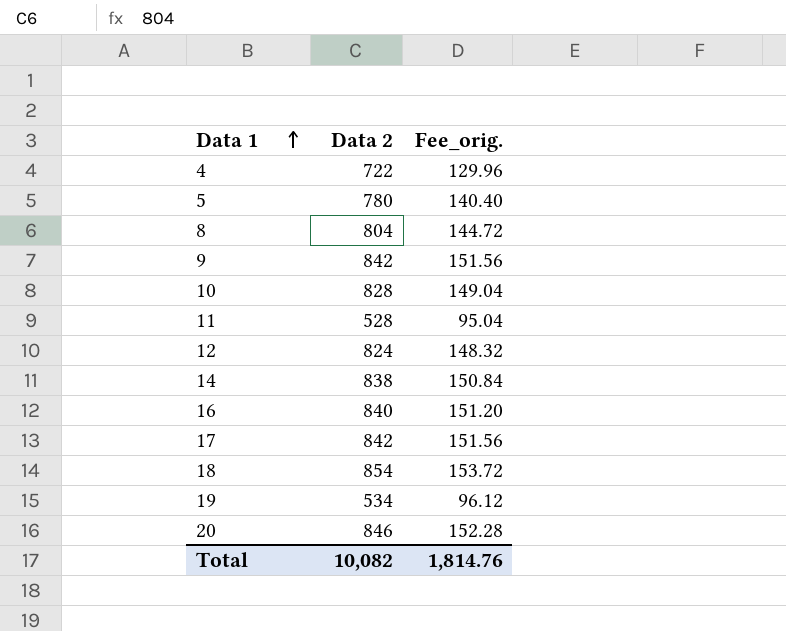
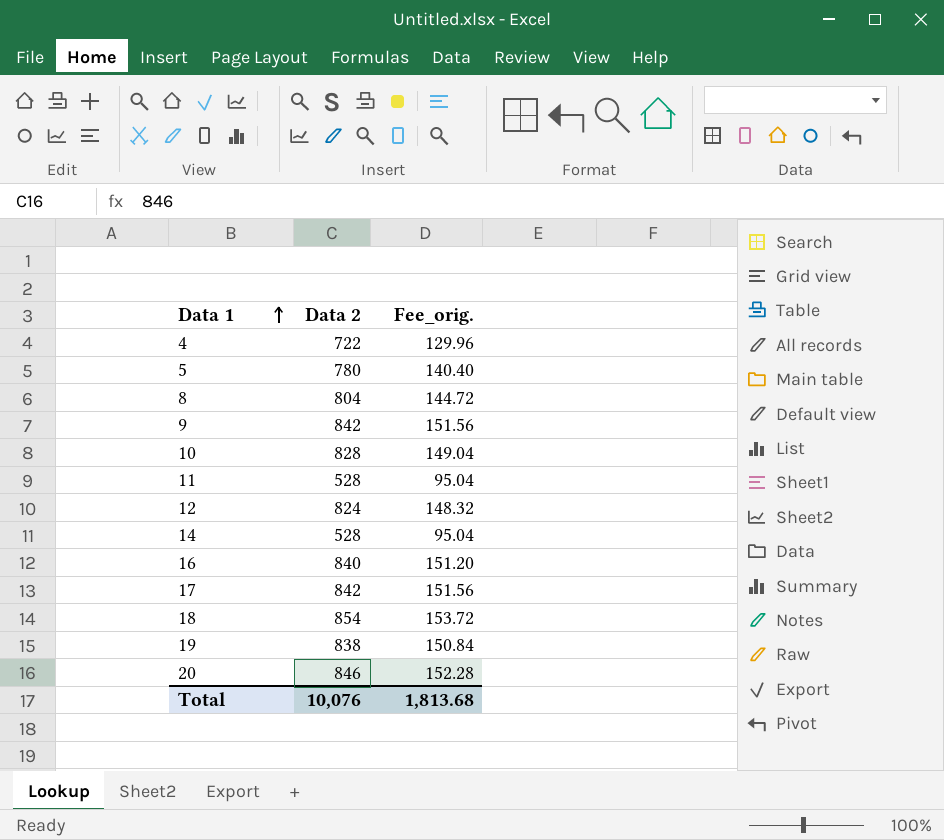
14 | Data 2: 838 -> 528
14 | Fee_orig.: 150.84 -> 95.04
19 | Data 2: 534 -> 838
19 | Fee_orig.: 96.12 -> 150.84
Total | Data 2: 10,082 -> 10,076
Total | Fee_orig.: 1,814.76 -> 1,813.68

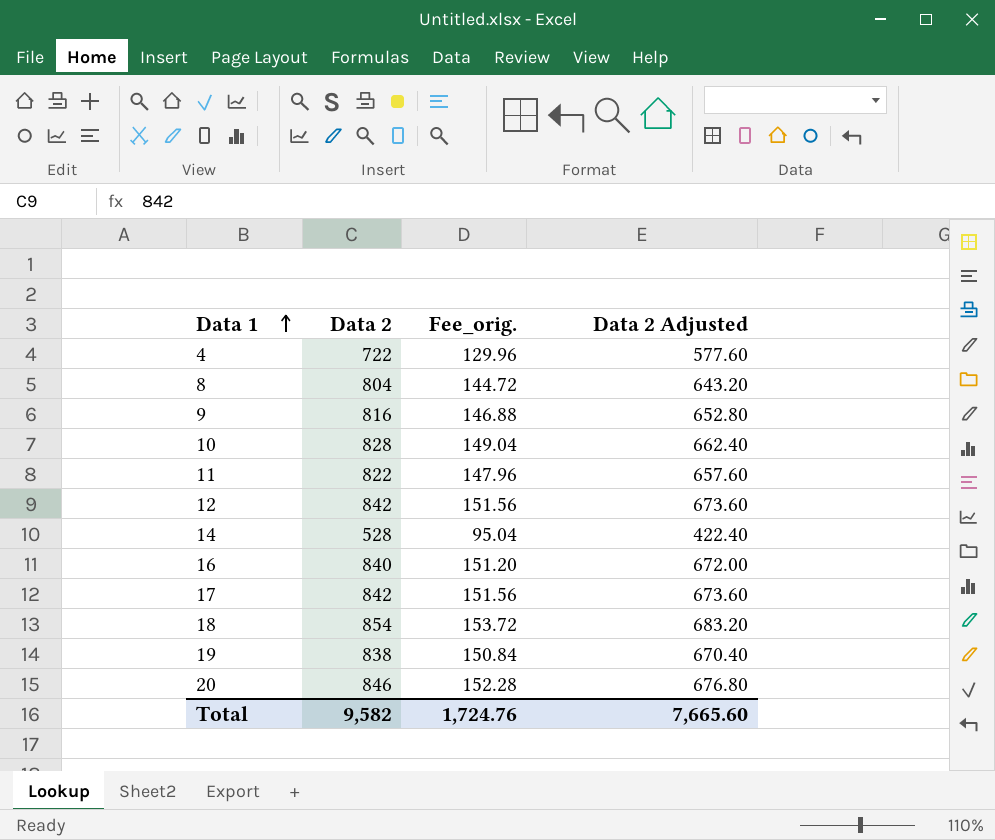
column Data 2 Adjusted | formula: none -> [Data 2] * 0.8
row 5: 780 | 140.40 -> none
9 | Data 2: 842 -> 816
9 | Fee_orig.: 151.56 -> 146.88
11 | Data 2: 528 -> 822
11 | Fee_orig.: 95.04 -> 147.96
12 | Data 2: 824 -> 842
12 | Fee_orig.: 148.32 -> 151.56
Total | Data 2: 10,076 -> 9,582
Total | Fee_orig.: 1,813.68 -> 1,724.76

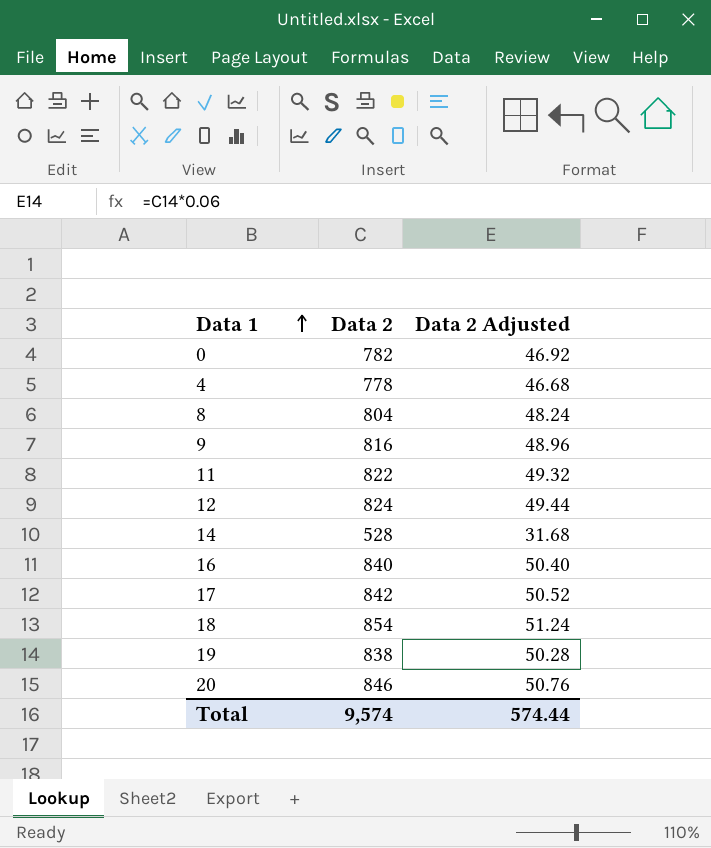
column Fee_orig. | formula: [Data 2] * 0.18 -> none
column Data 2 Adjusted | formula: [Data 2] * 0.8 -> [Data 2] * 0.06
row 10: 828 | 149.04 | 662.40 -> none
row 0: none -> 782 | 46.92
4 | Data 2: 722 -> 778
12 | Data 2: 842 -> 824
Total | Data 2: 9,582 -> 9,574
Total | Data 2 Adjusted: 7,665.60 -> 574.44

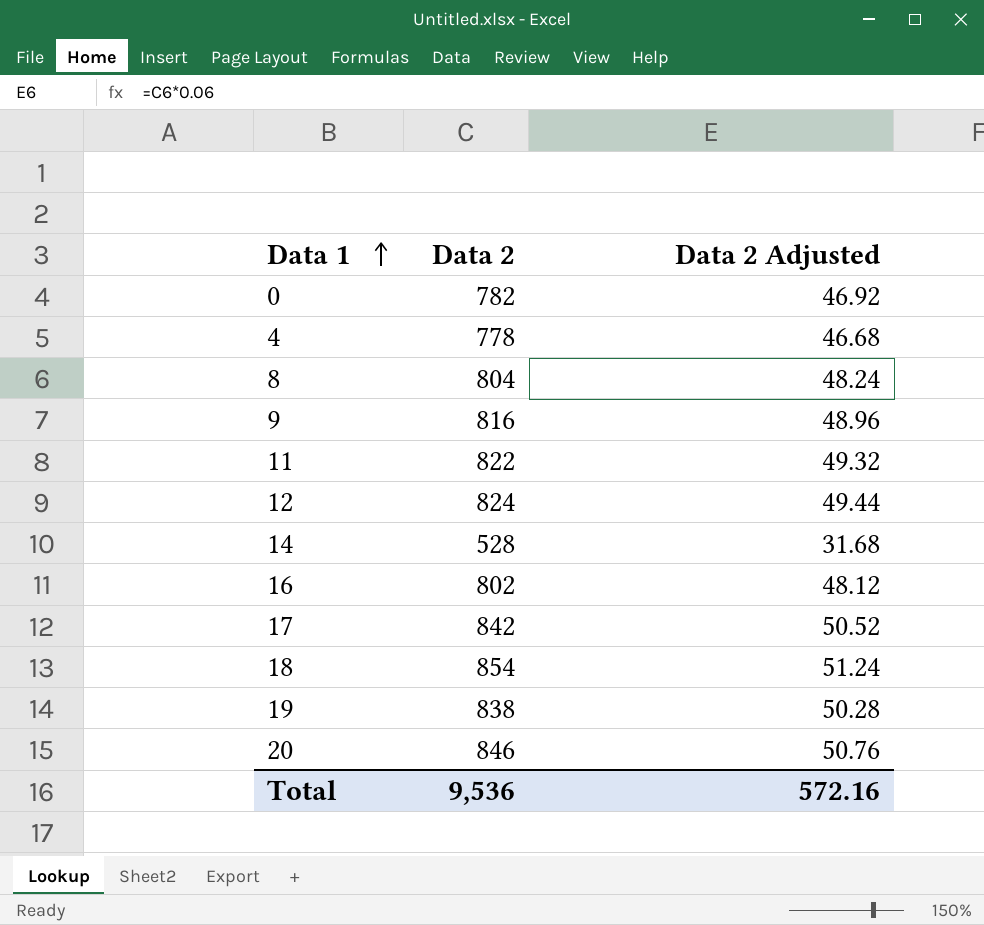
16 | Data 2: 840 -> 802
16 | Data 2 Adjusted: 50.40 -> 48.12
Total | Data 2: 9,574 -> 9,536
Total | Data 2 Adjusted: 574.44 -> 572.16

